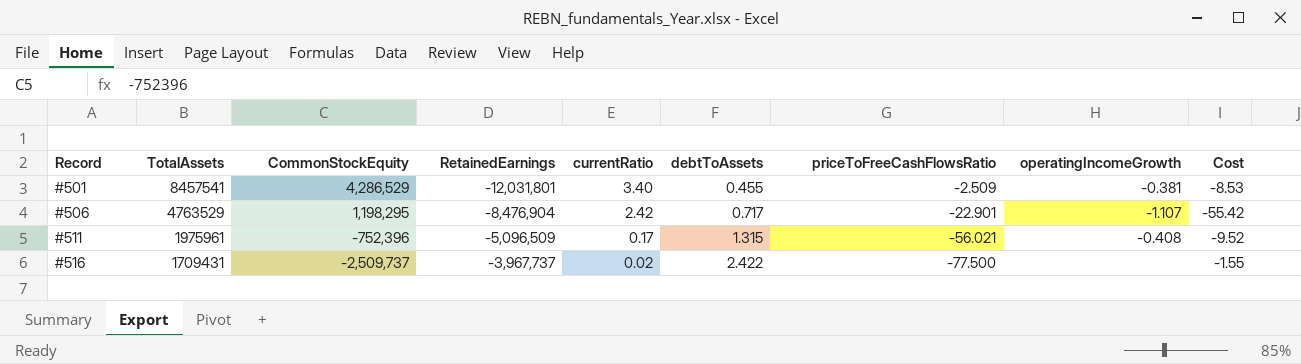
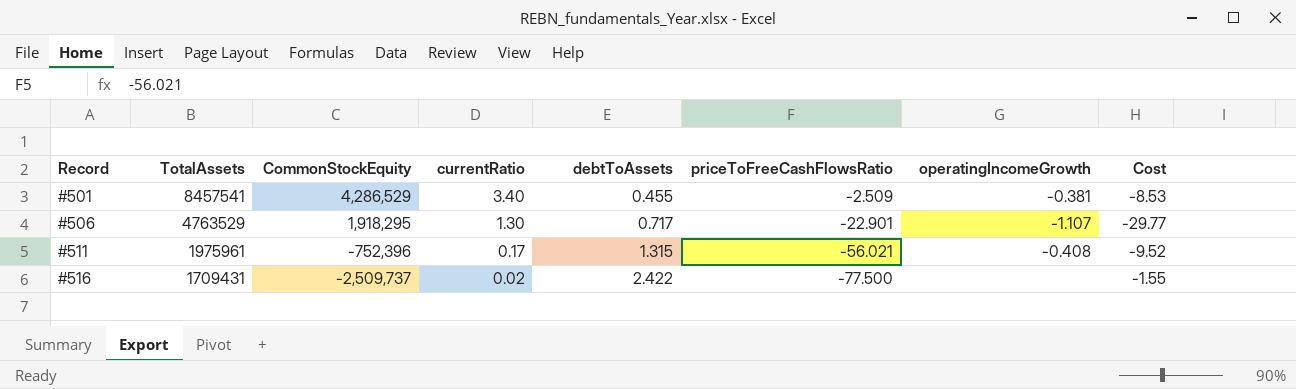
column RetainedEarnings | position: 4 -> none
#506 | CommonStockEquity: 1,198,295 -> 1,918,295
#506 | currentRatio: 2.42 -> 1.30
#506 | Cost: -55.42 -> -29.77

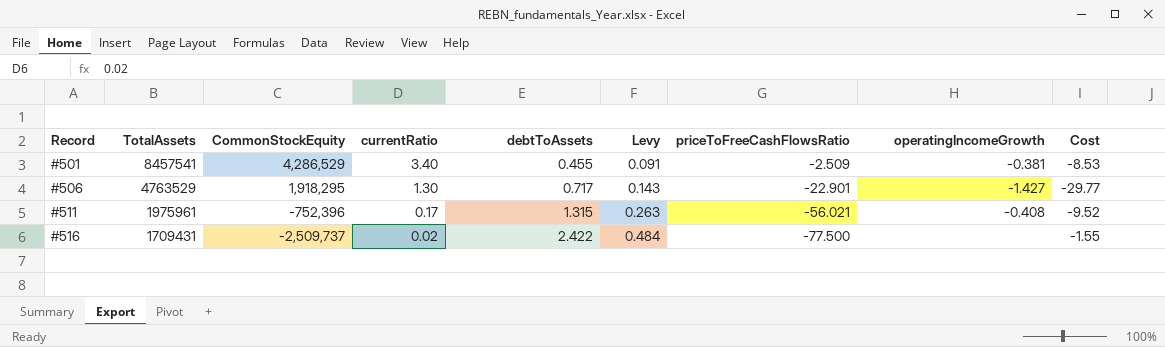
column Levy | formula: none -> [debtToAssets] * 0.2
#506 | operatingIncomeGrowth: -1.107 -> -1.427

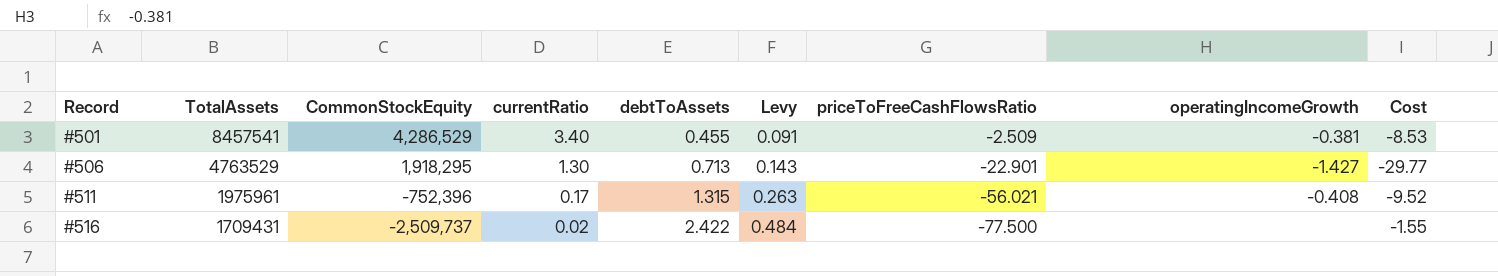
#506 | debtToAssets: 0.717 -> 0.713

